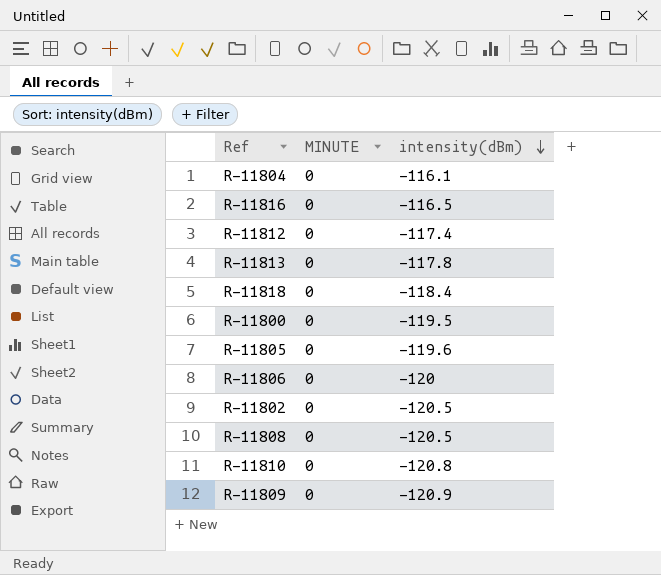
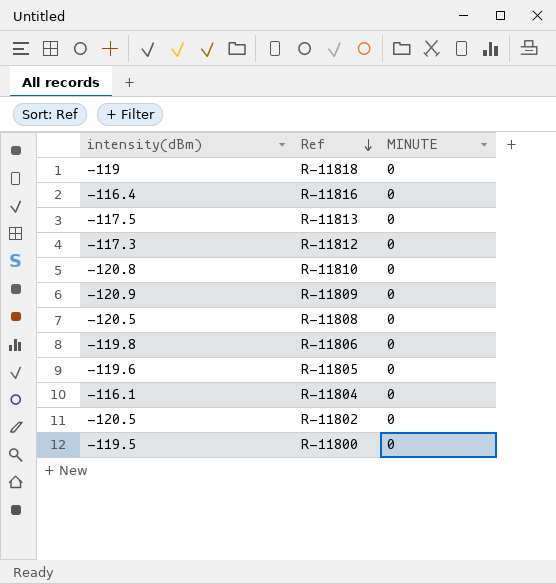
row order: intensity(dBm) descending -> Ref descending
column intensity(dBm) | position: 3 -> 1
R-11818 | intensity(dBm): -118.4 -> -119
R-11816 | intensity(dBm): -116.5 -> -116.4
R-11813 | intensity(dBm): -117.8 -> -117.5
R-11812 | intensity(dBm): -117.4 -> -117.3
R-11806 | intensity(dBm): -120 -> -119.8

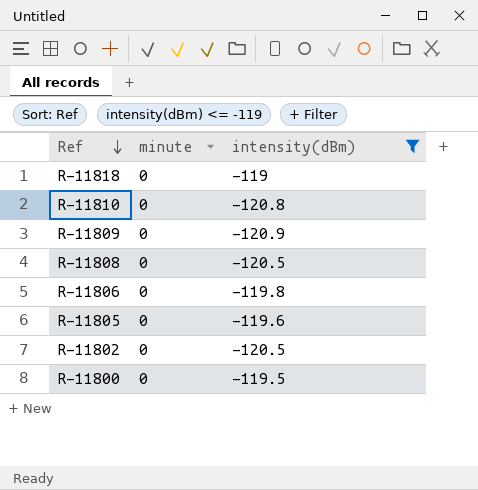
filter: none -> intensity(dBm) <= -119
column name: MINUTE -> minute
column intensity(dBm) | position: 1 -> 3

